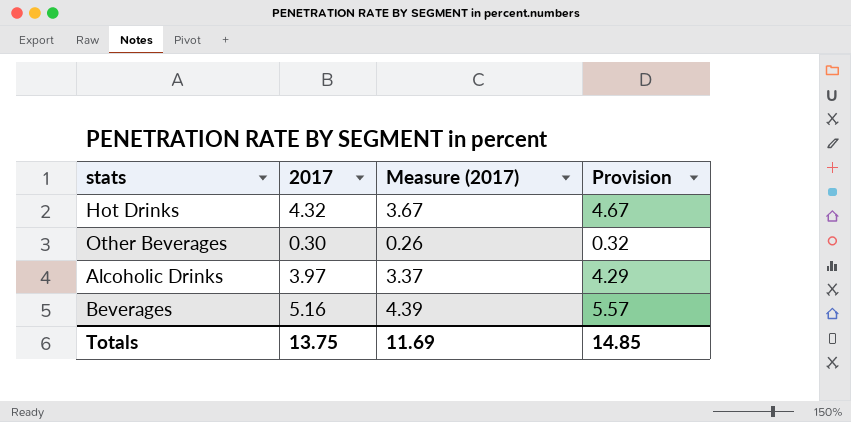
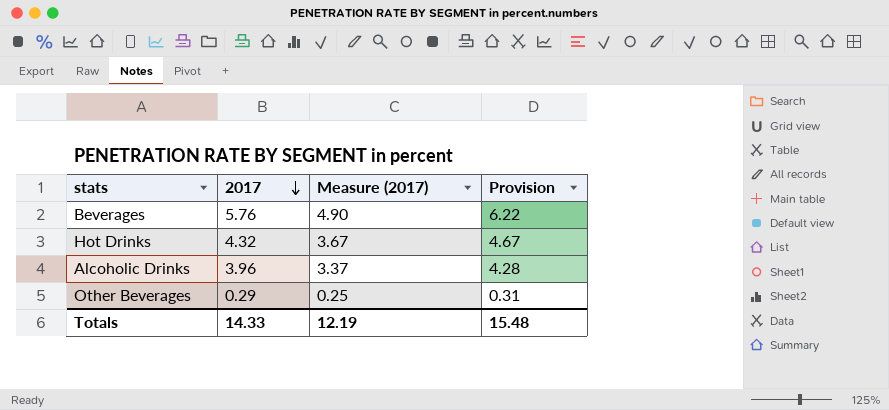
row order: none -> 2017 descending
Beverages | 2017: 5.16 -> 5.76
Beverages | Measure (2017): 4.39 -> 4.90
Beverages | Provision: 5.57 -> 6.22
Alcoholic Drinks | 2017: 3.97 -> 3.96
Alcoholic Drinks | Provision: 4.29 -> 4.28
Other Beverages | 2017: 0.30 -> 0.29
Other Beverages | Measure (2017): 0.26 -> 0.25
Other Beverages | Provision: 0.32 -> 0.31
Totals | 2017: 13.75 -> 14.33
Totals | Measure (2017): 11.69 -> 12.19
Totals | Provision: 14.85 -> 15.48

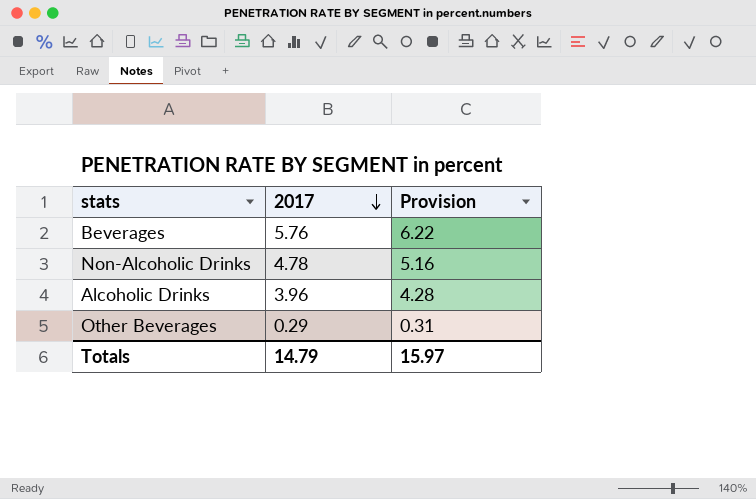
column Measure (2017) | formula: [2017] * 0.85 -> none
row Hot Drinks: 4.32 | 3.67 | 4.67 -> none
row Non-Alcoholic Drinks: none -> 4.78 | 5.16
Totals | 2017: 14.33 -> 14.79
Totals | Provision: 15.48 -> 15.97

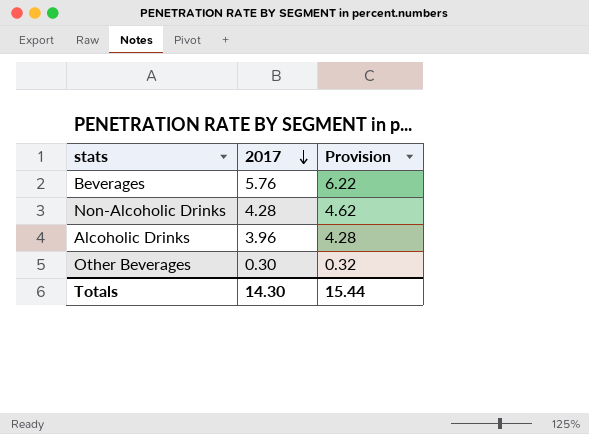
Non-Alcoholic Drinks | 2017: 4.78 -> 4.28
Non-Alcoholic Drinks | Provision: 5.16 -> 4.62
Other Beverages | 2017: 0.29 -> 0.30
Other Beverages | Provision: 0.31 -> 0.32
Totals | 2017: 14.79 -> 14.30
Totals | Provision: 15.97 -> 15.44

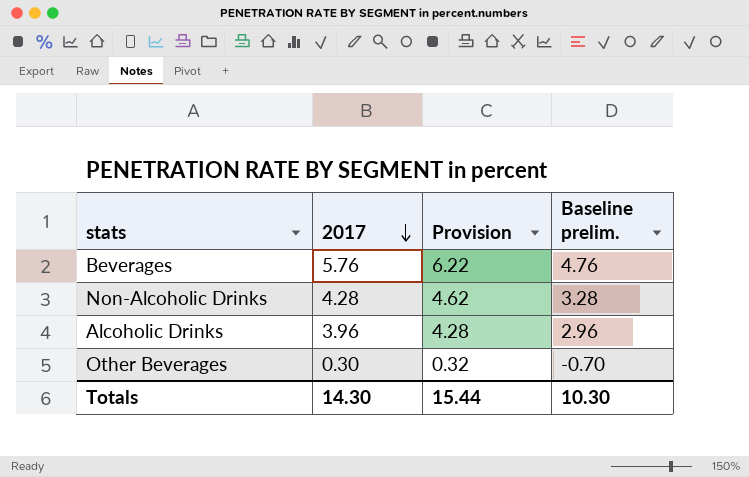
column Baseline prelim. | formula: none -> [2017] - 1

